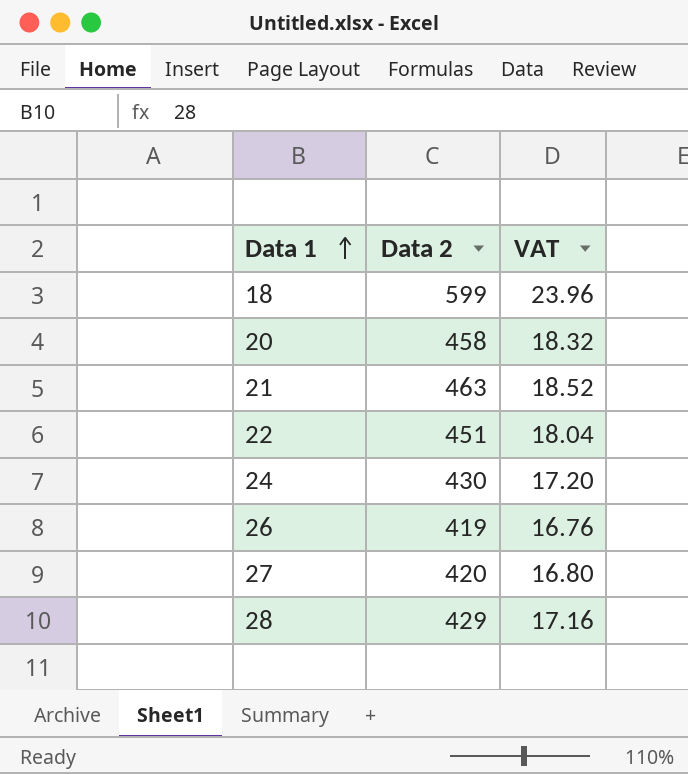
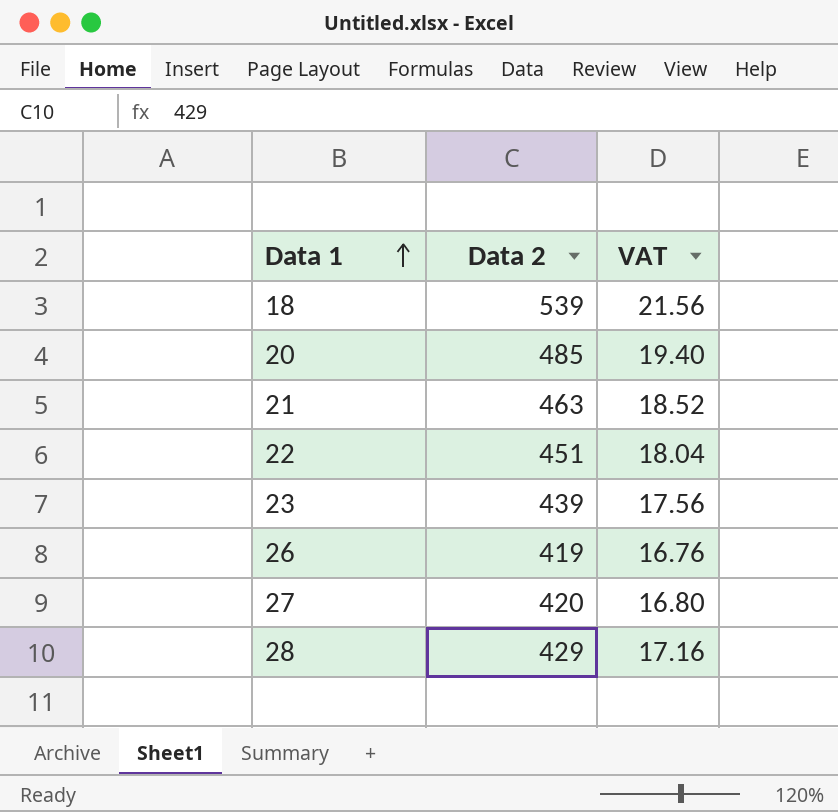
row 24: 430 | 17.20 -> none
18 | Data 2: 599 -> 539
18 | VAT: 23.96 -> 21.56
20 | Data 2: 458 -> 485
20 | VAT: 18.32 -> 19.40
row 23: none -> 439 | 17.56

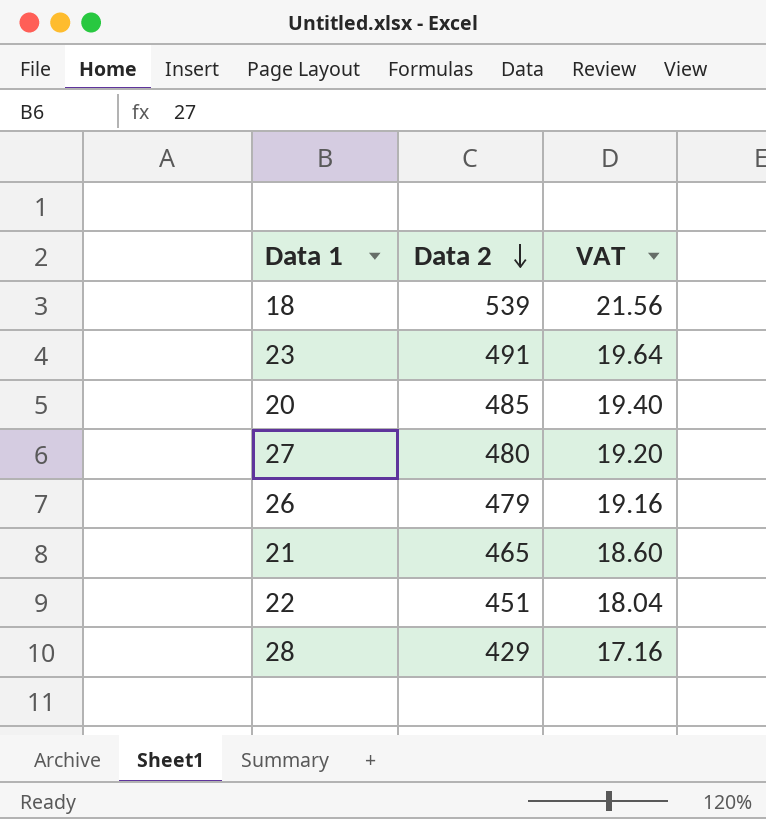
row order: Data 1 ascending -> Data 2 descending
23 | Data 2: 439 -> 491
23 | VAT: 17.56 -> 19.64
27 | Data 2: 420 -> 480
27 | VAT: 16.80 -> 19.20
26 | Data 2: 419 -> 479
26 | VAT: 16.76 -> 19.16
21 | Data 2: 463 -> 465
21 | VAT: 18.52 -> 18.60

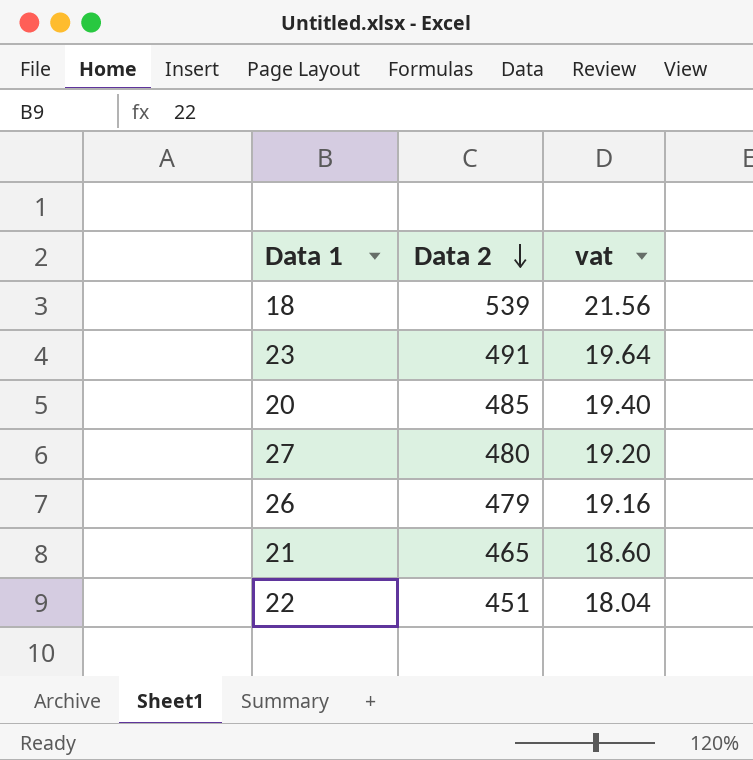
column name: VAT -> vat
row 28: 429 | 17.16 -> none

